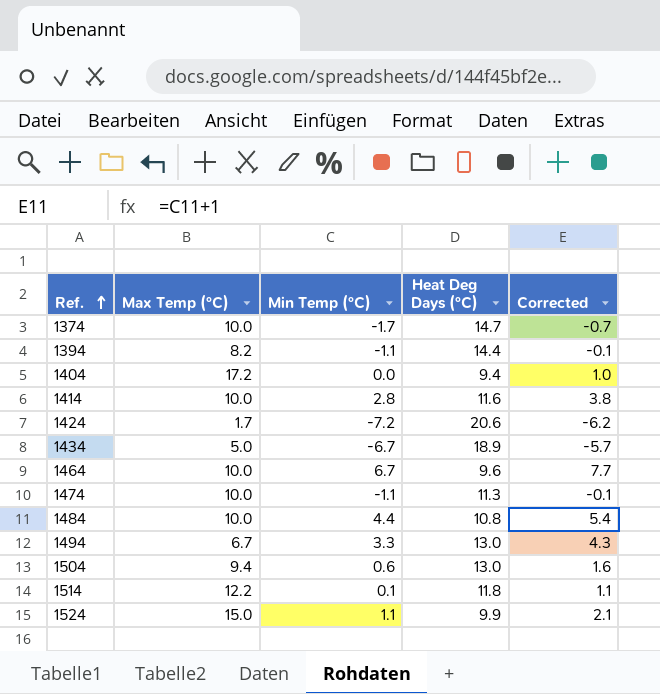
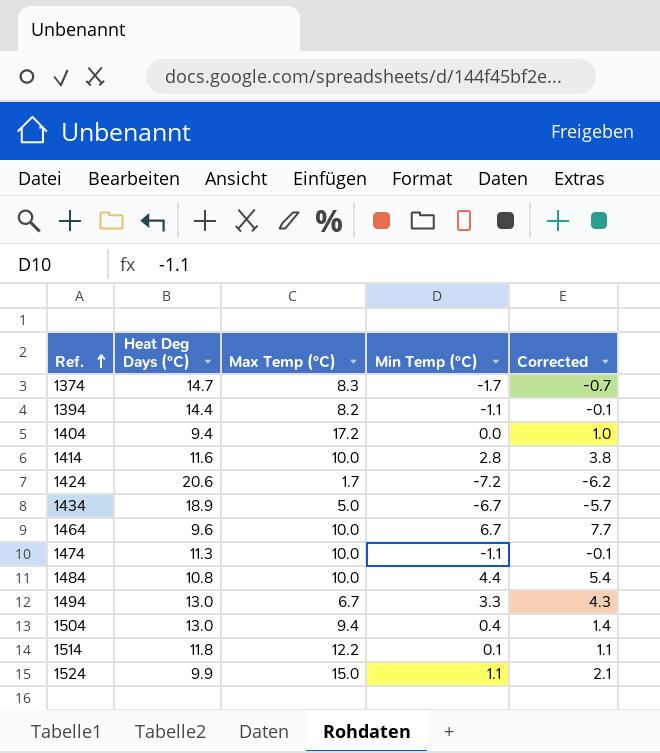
column Heat Deg Days (°C) | position: 4 -> 2
1374 | Max Temp (°C): 10.0 -> 8.3
1504 | Min Temp (°C): 0.6 -> 0.4
1504 | Corrected: 1.6 -> 1.4

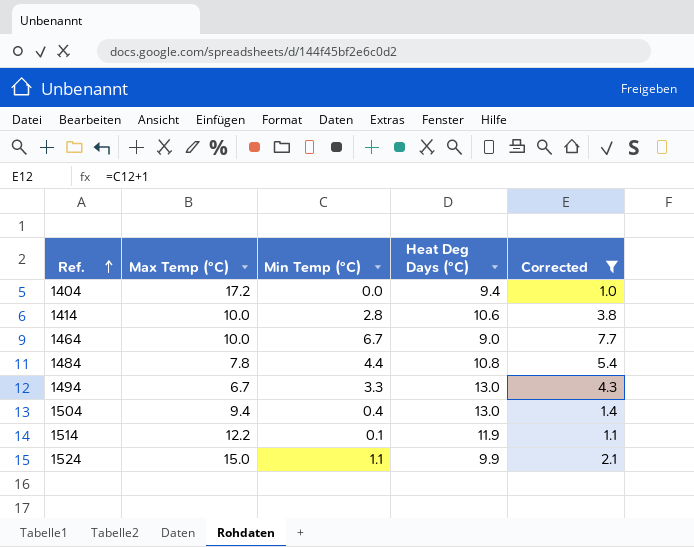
filter: none -> Corrected >= 1.0
column Heat Deg Days (°C) | position: 2 -> 4
1414 | Heat Deg Days (°C): 11.6 -> 10.6
1464 | Heat Deg Days (°C): 9.6 -> 9.0
1484 | Max Temp (°C): 10.0 -> 7.8
1514 | Heat Deg Days (°C): 11.8 -> 11.9

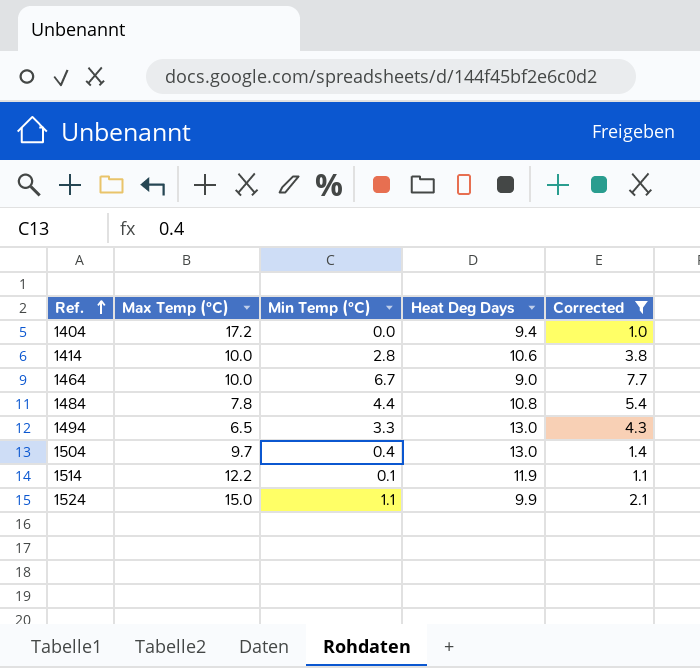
column name: Heat Deg Days (°C) -> Heat Deg Days
1494 | Max Temp (°C): 6.7 -> 6.5
1504 | Max Temp (°C): 9.4 -> 9.7

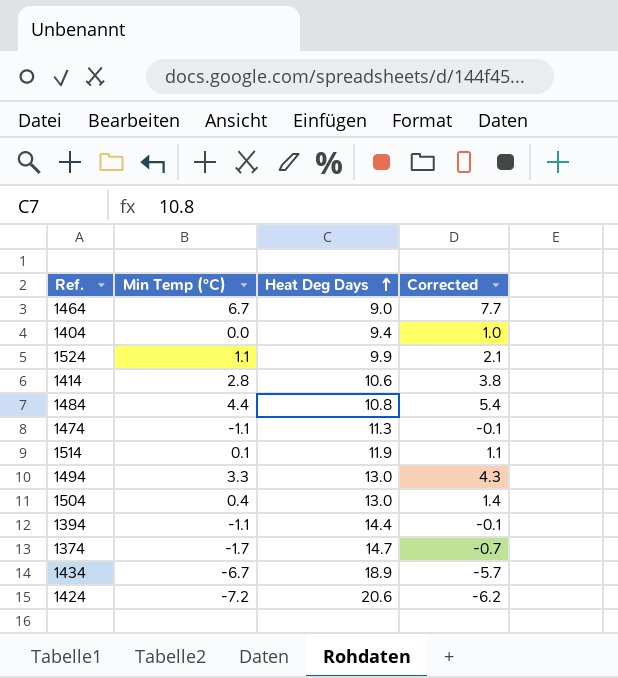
filter: Corrected >= 1.0 -> none
row order: Ref. ascending -> Heat Deg Days ascending
column Max Temp (°C) | position: 2 -> none

